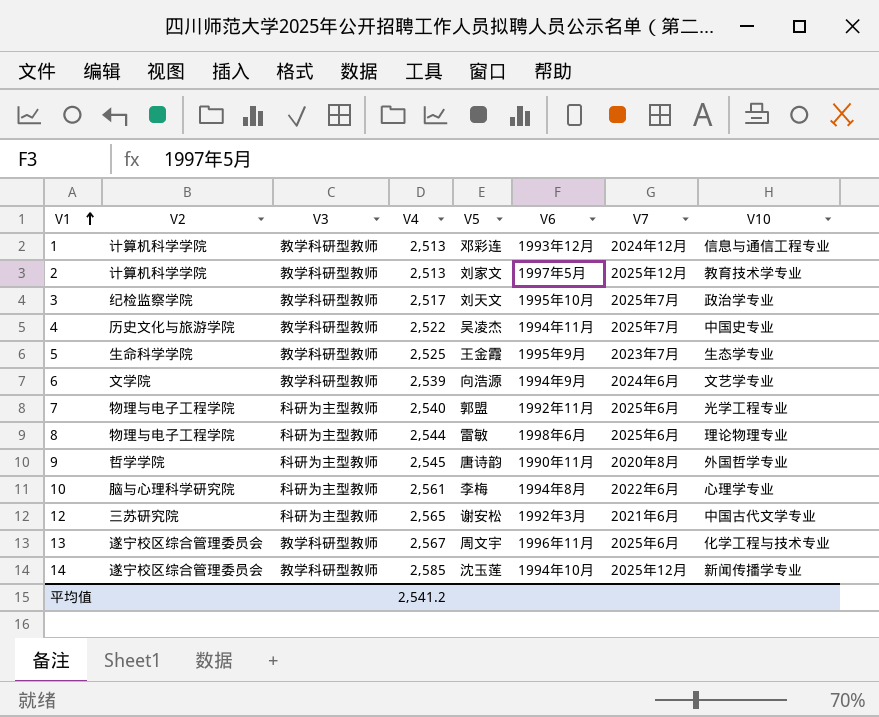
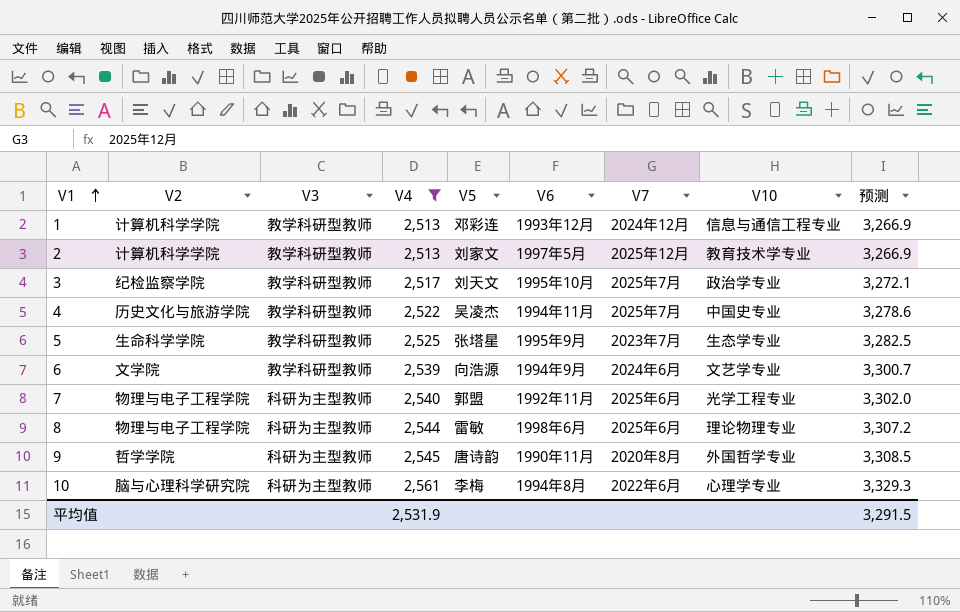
filter: none -> V4 <= 2,561
column 预测 | formula: none -> [V4] * 1.3
5 | V5: 王金霞 -> 张塔星
平均值 | V4: 2,541.2 -> 2,531.9

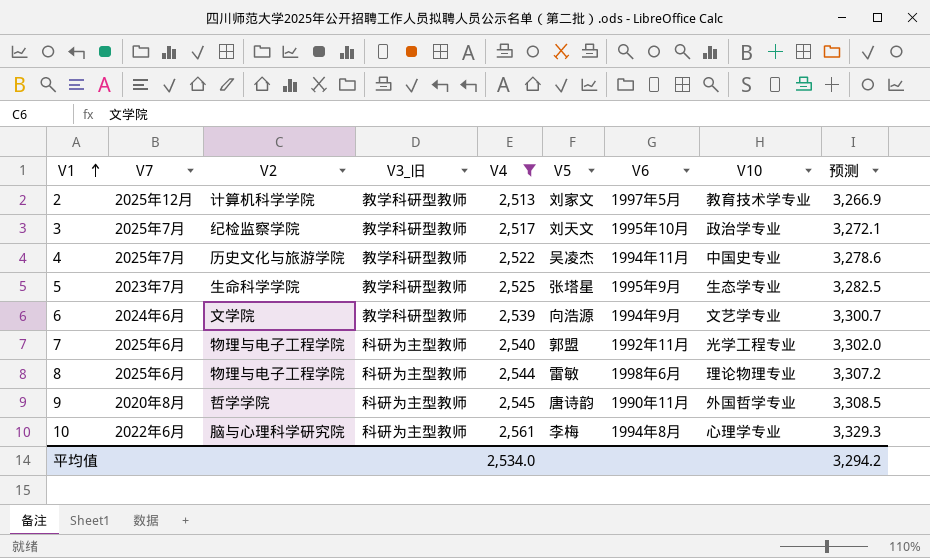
column V7 | position: 7 -> 2
column name: V3 -> V3_旧
row 1: 计算机科学学院 | 教学科研型教师 | 2,513 | 邓彩连 | 1993年12月 | 2024年12月 | 信息与通信工程专业 | 3,266.9 -> none
平均值 | V4: 2,531.9 -> 2,534.0
平均值 | 预测: 3,291.5 -> 3,294.2

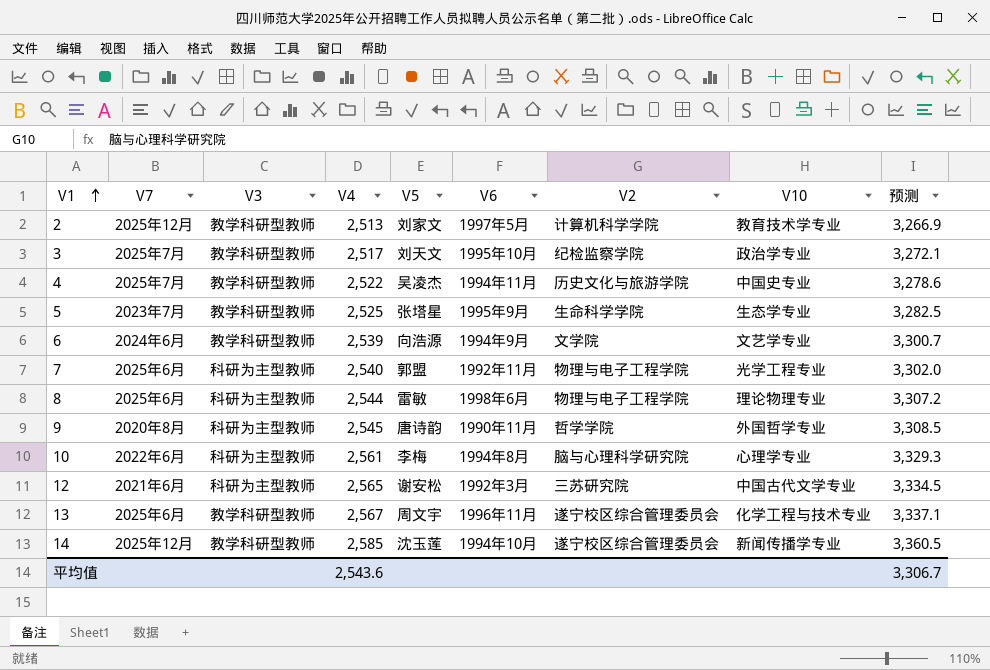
filter: V4 <= 2,561 -> none
column name: V3_旧 -> V3
column V2 | position: 3 -> 7
平均值 | V4: 2,534.0 -> 2,543.6
平均值 | 预测: 3,294.2 -> 3,306.7

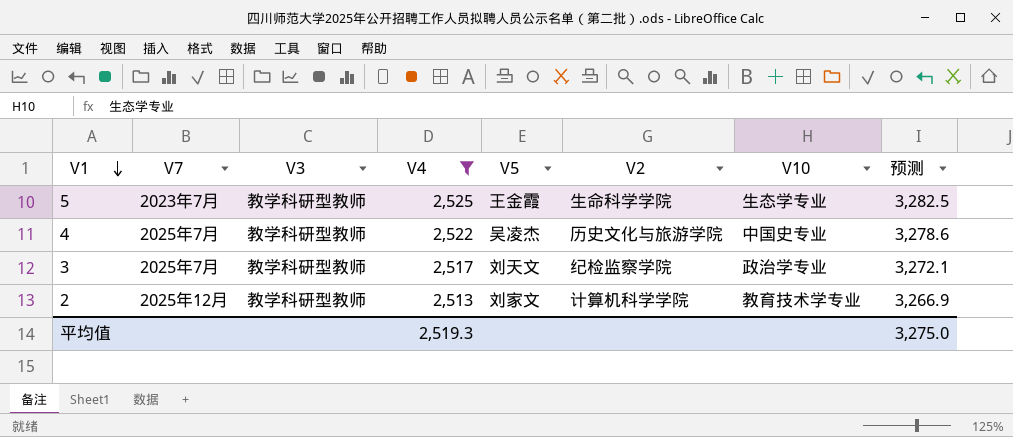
filter: none -> V4 <= 2,525
row order: V1 ascending -> V1 descending
column V6 | position: 6 -> none
5 | V5: 张塔星 -> 王金霞
平均值 | V4: 2,543.6 -> 2,519.3
平均值 | 预测: 3,306.7 -> 3,275.0

